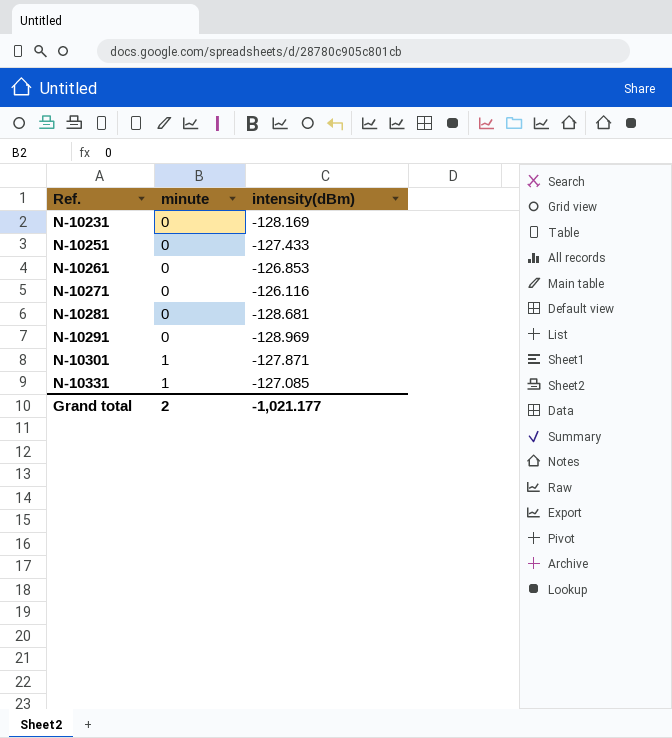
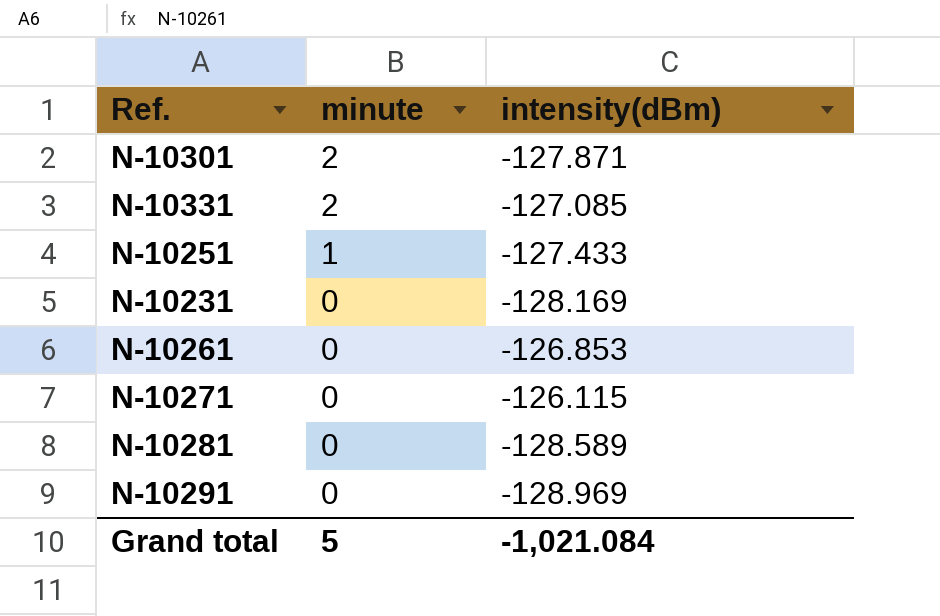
row order: Ref. ascending -> minute descending
N-10301 | minute: 1 -> 2
N-10331 | minute: 1 -> 2
N-10251 | minute: 0 -> 1
N-10271 | intensity(dBm): -126.116 -> -126.115
N-10281 | intensity(dBm): -128.681 -> -128.589
Grand total | minute: 2 -> 5
Grand total | intensity(dBm): -1,021.177 -> -1,021.084

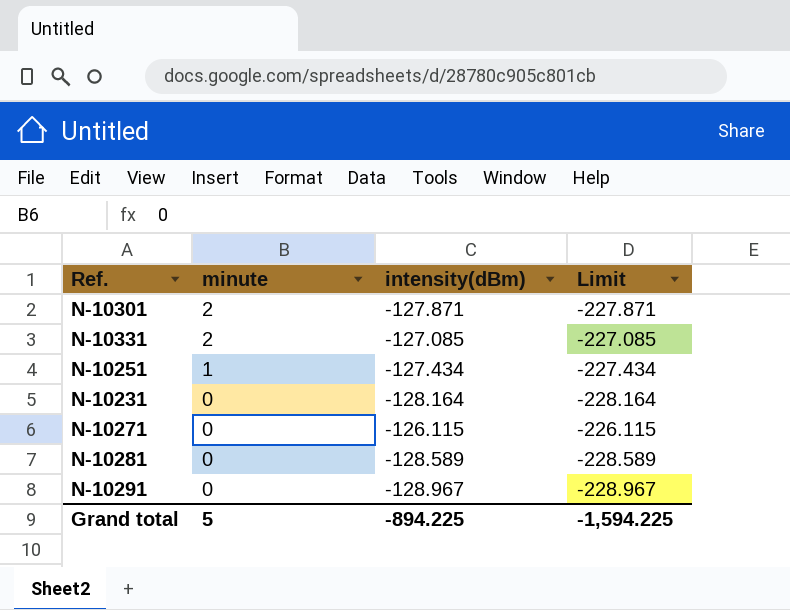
column Limit | formula: none -> [intensity(dBm)] - 100
row N-10261: 0 | -126.853 -> none
N-10251 | intensity(dBm): -127.433 -> -127.434
N-10231 | intensity(dBm): -128.169 -> -128.164
N-10291 | intensity(dBm): -128.969 -> -128.967
Grand total | intensity(dBm): -1,021.084 -> -894.225

